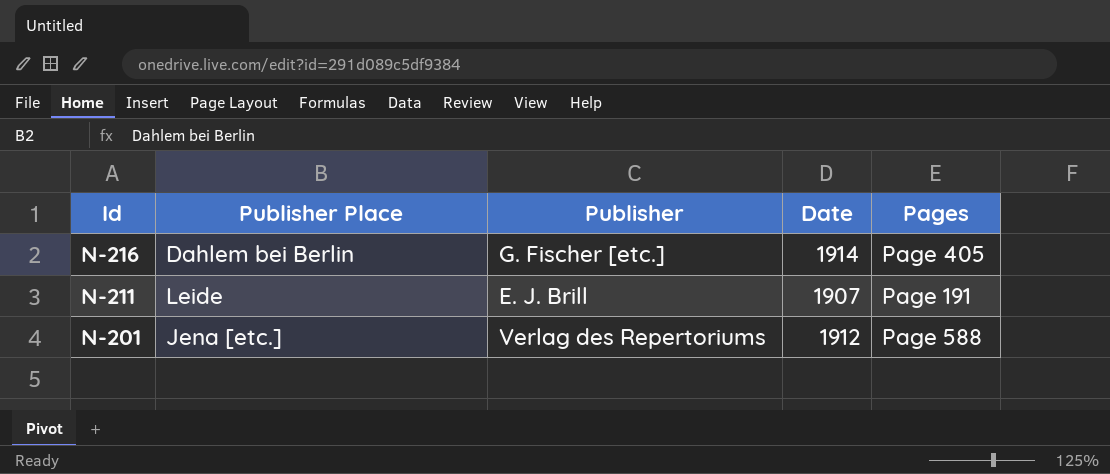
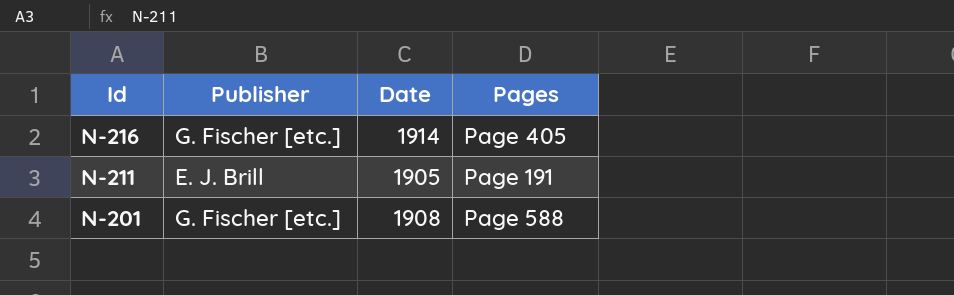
column Publisher Place | position: 2 -> none
N-211 | Date: 1907 -> 1905
N-201 | Publisher: Verlag des Repertoriums -> G. Fischer [etc.]
N-201 | Date: 1912 -> 1908

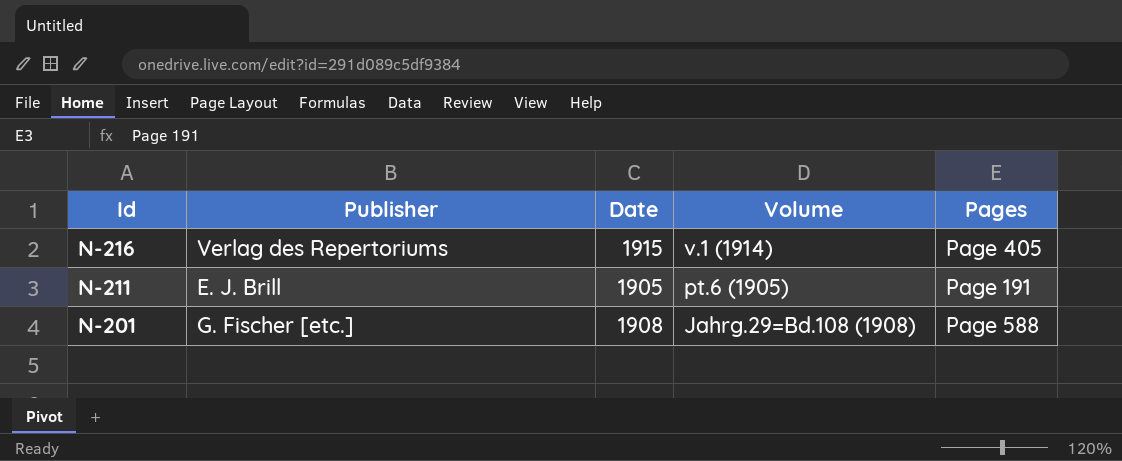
column Volume | position: none -> 4
N-216 | Publisher: G. Fischer [etc.] -> Verlag des Repertoriums
N-216 | Date: 1914 -> 1915

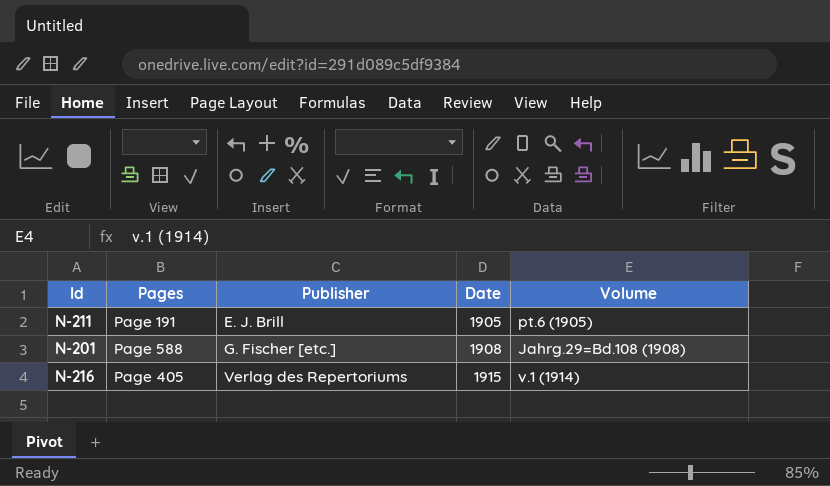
row order: Id descending -> Publisher ascending
column Pages | position: 5 -> 2

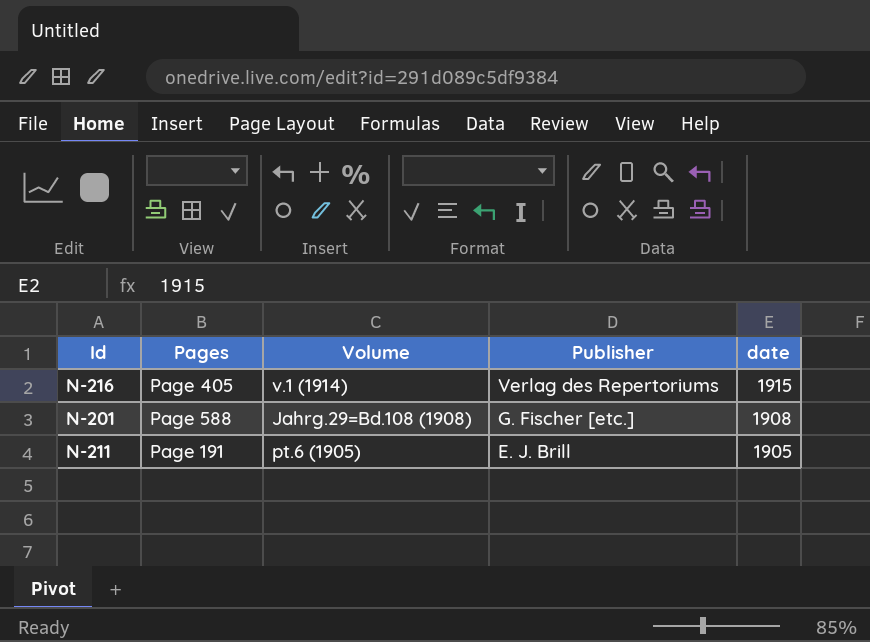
row order: Publisher ascending -> Publisher descending
column Volume | position: 5 -> 3
column name: Date -> date

